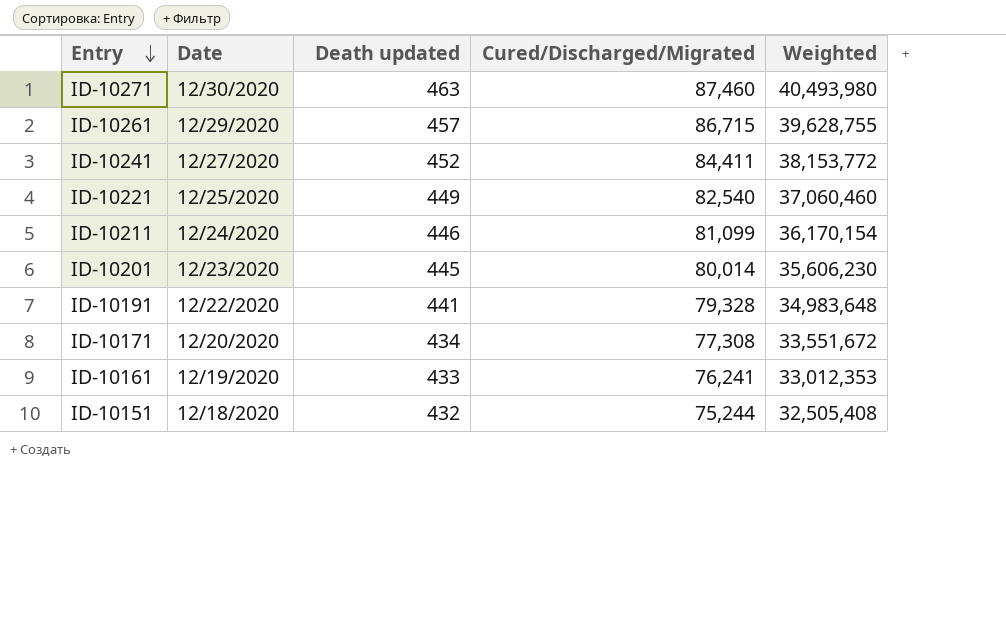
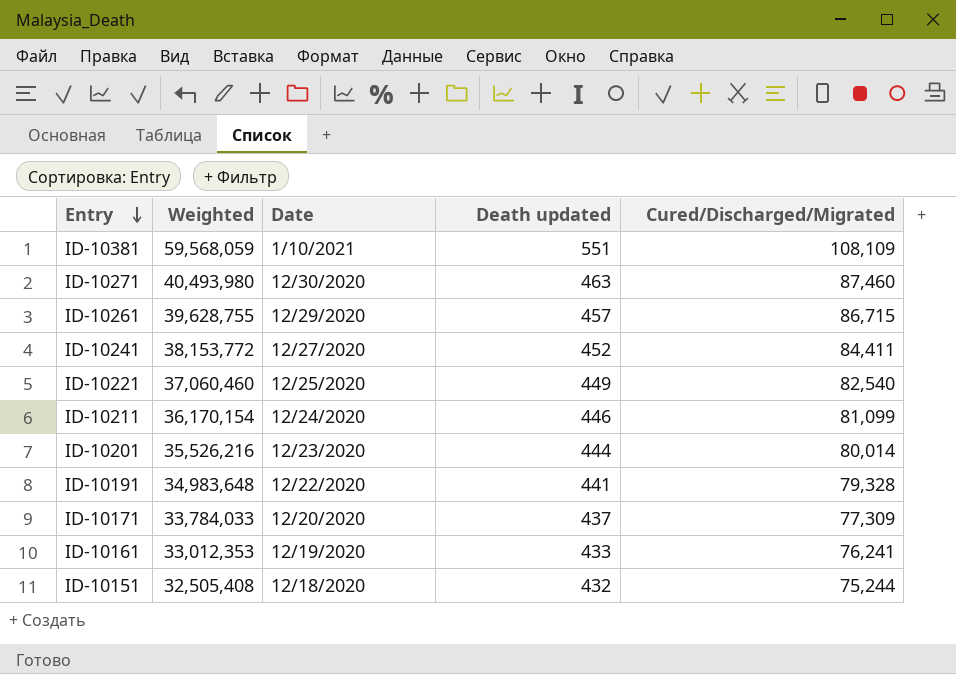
column Weighted | position: 5 -> 2
row ID-10381: none -> 59,568,059 | 1/10/2021 | 551 | 108,109
ID-10201 | Weighted: 35,606,230 -> 35,526,216
ID-10201 | Death updated: 445 -> 444
ID-10171 | Weighted: 33,551,672 -> 33,784,033
ID-10171 | Death updated: 434 -> 437
ID-10171 | Cured/Discharged/Migrated: 77,308 -> 77,309

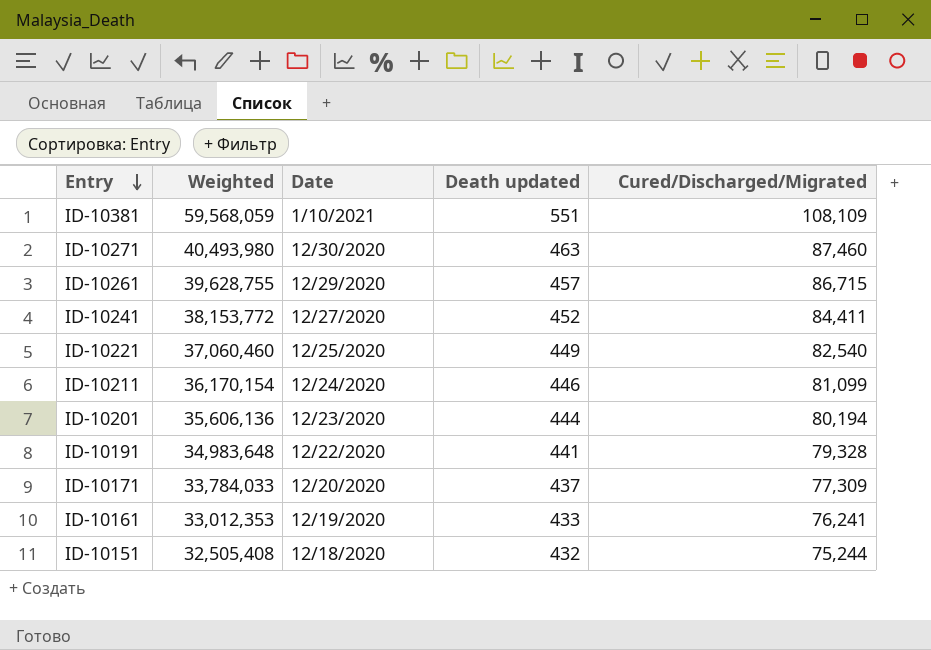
ID-10201 | Weighted: 35,526,216 -> 35,606,136
ID-10201 | Cured/Discharged/Migrated: 80,014 -> 80,194

